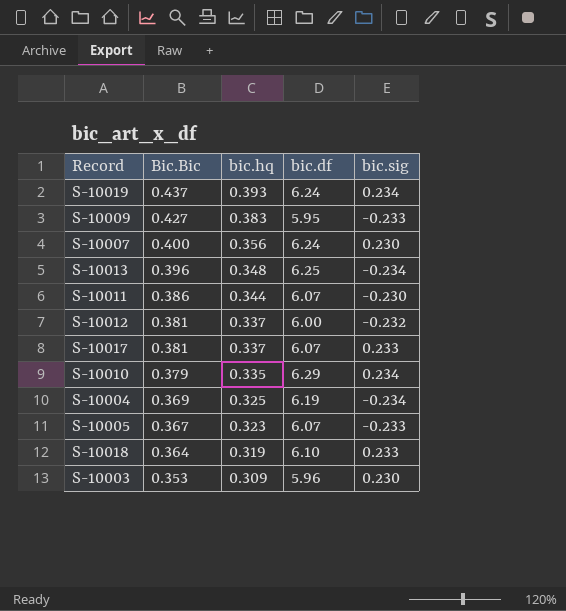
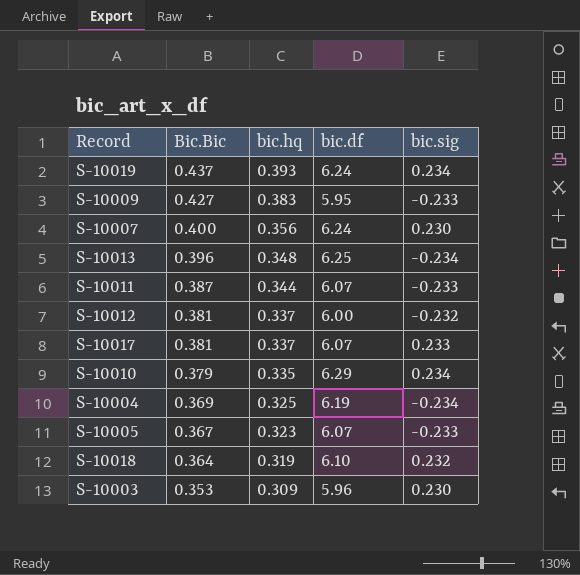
S-10011 | Bic.Bic: 0.386 -> 0.387
S-10011 | bic.sig: -0.230 -> -0.233
S-10018 | bic.sig: 0.233 -> 0.232

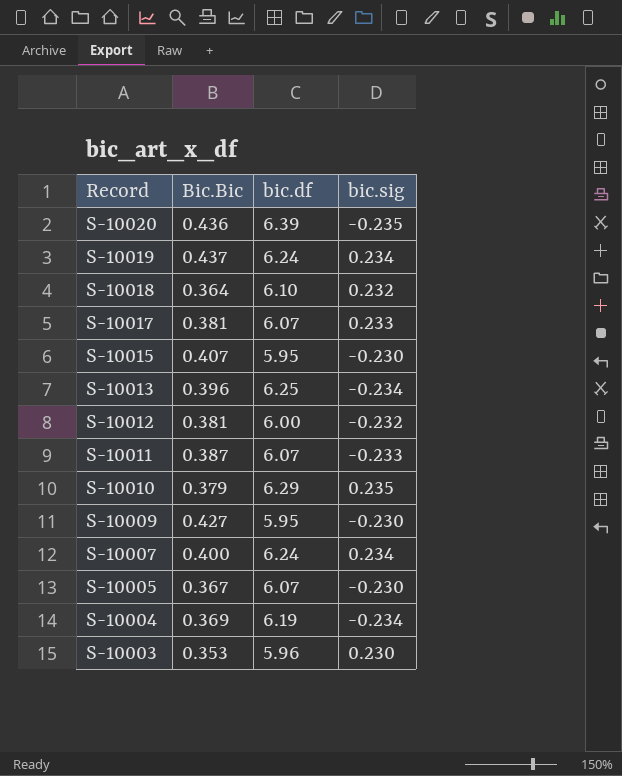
row order: Bic.Bic descending -> Record descending
column bic.hq | position: 3 -> none
row S-10020: none -> 0.436 | 6.39 | -0.235
row S-10015: none -> 0.407 | 5.95 | -0.230
S-10010 | bic.sig: 0.234 -> 0.235
S-10009 | bic.sig: -0.233 -> -0.230
S-10007 | bic.sig: 0.230 -> 0.234
S-10005 | bic.sig: -0.233 -> -0.230

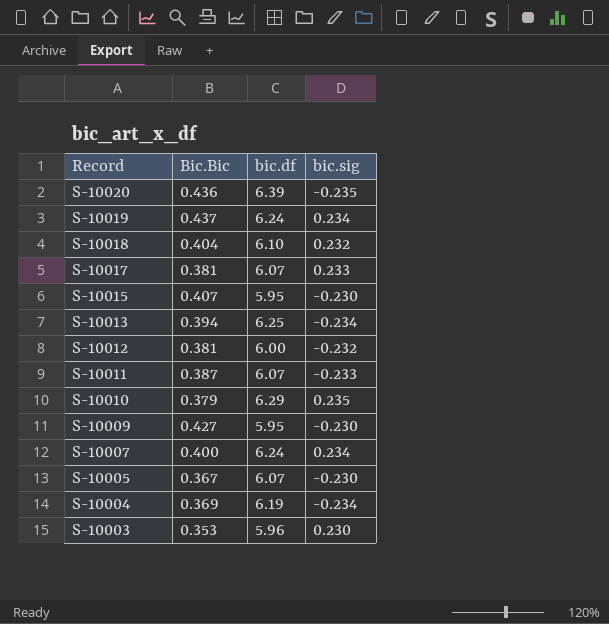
S-10018 | Bic.Bic: 0.364 -> 0.404
S-10013 | Bic.Bic: 0.396 -> 0.394

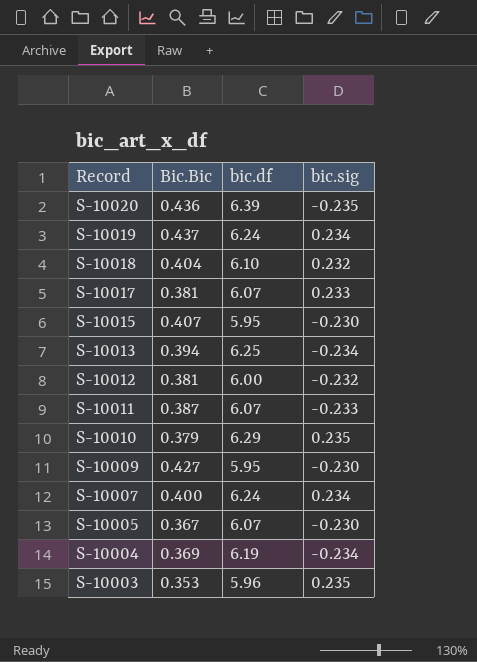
S-10003 | bic.sig: 0.230 -> 0.235

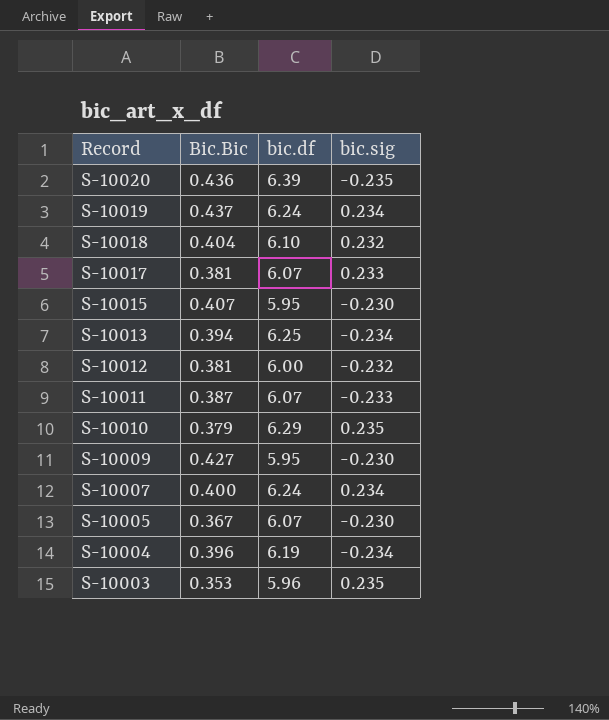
S-10004 | Bic.Bic: 0.369 -> 0.396

